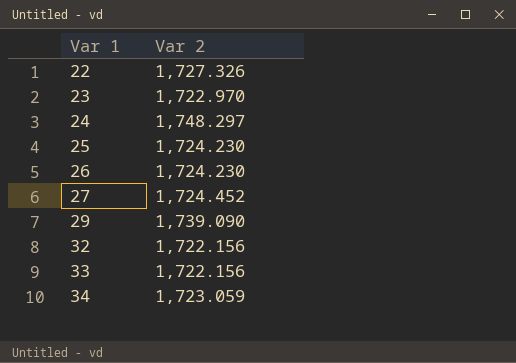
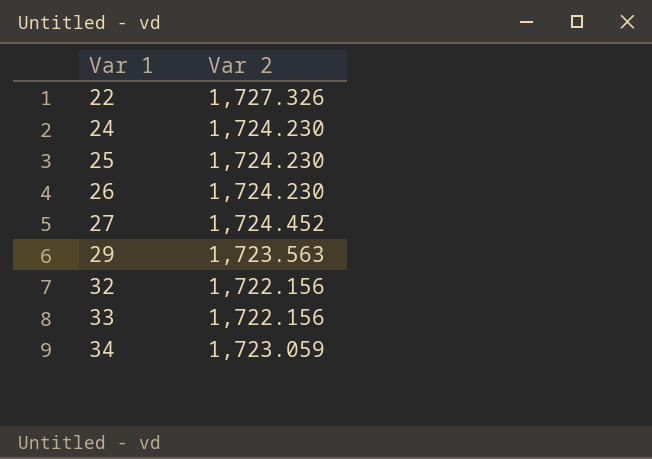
row 23: 1,722.970 -> none
24 | Var 2: 1,748.297 -> 1,724.230
29 | Var 2: 1,739.090 -> 1,723.563

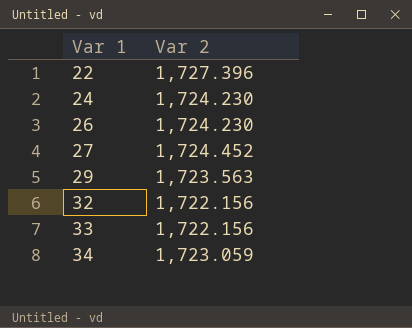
row 25: 1,724.230 -> none
22 | Var 2: 1,727.326 -> 1,727.396

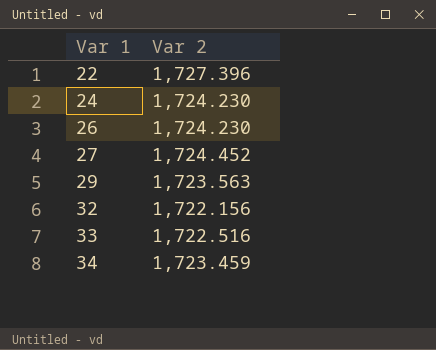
33 | Var 2: 1,722.156 -> 1,722.516
34 | Var 2: 1,723.059 -> 1,723.459

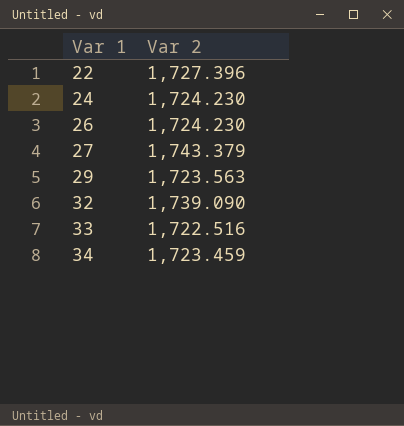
27 | Var 2: 1,724.452 -> 1,743.379
32 | Var 2: 1,722.156 -> 1,739.090

